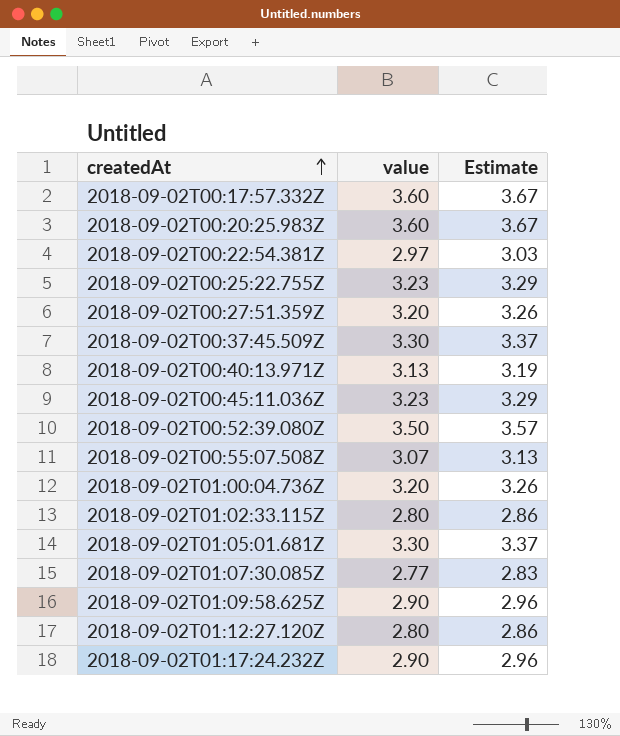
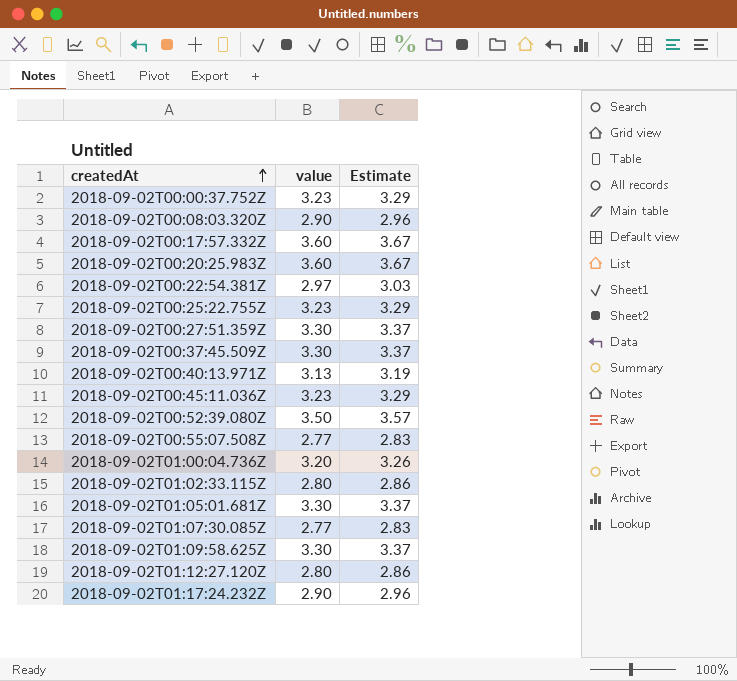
row 2018-09-02T00:00:37.752Z: none -> 3.23 | 3.29
row 2018-09-02T00:08:03.320Z: none -> 2.90 | 2.96
2018-09-02T00:27:51.359Z | value: 3.20 -> 3.30
2018-09-02T00:27:51.359Z | Estimate: 3.26 -> 3.37
2018-09-02T00:55:07.508Z | value: 3.07 -> 2.77
2018-09-02T00:55:07.508Z | Estimate: 3.13 -> 2.83
2018-09-02T01:09:58.625Z | value: 2.90 -> 3.30
2018-09-02T01:09:58.625Z | Estimate: 2.96 -> 3.37

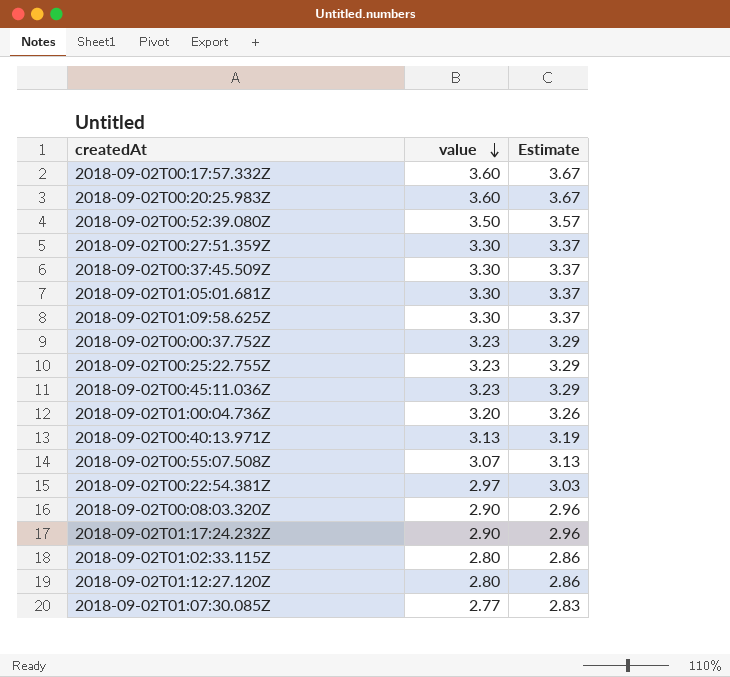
row order: createdAt ascending -> value descending
2018-09-02T00:55:07.508Z | value: 2.77 -> 3.07
2018-09-02T00:55:07.508Z | Estimate: 2.83 -> 3.13

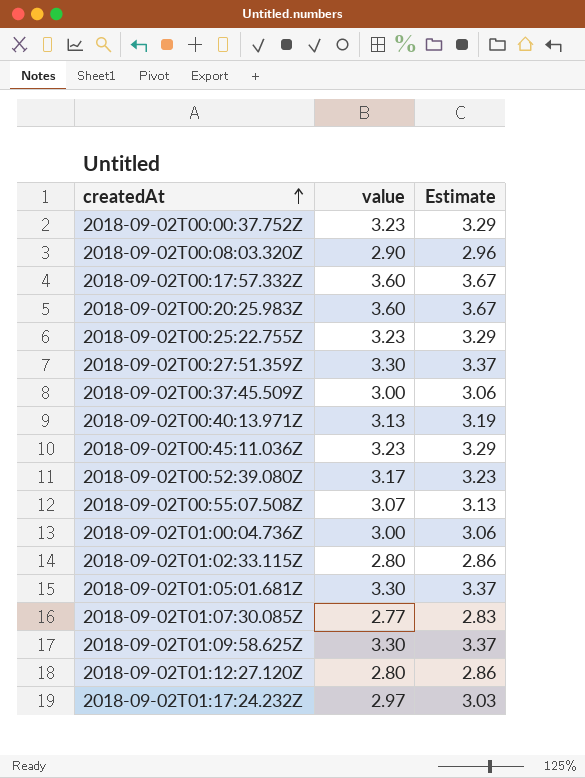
row order: value descending -> createdAt ascending
row 2018-09-02T00:22:54.381Z: 2.97 | 3.03 -> none
2018-09-02T00:37:45.509Z | value: 3.30 -> 3.00
2018-09-02T00:37:45.509Z | Estimate: 3.37 -> 3.06
2018-09-02T00:52:39.080Z | value: 3.50 -> 3.17
2018-09-02T00:52:39.080Z | Estimate: 3.57 -> 3.23
2018-09-02T01:00:04.736Z | value: 3.20 -> 3.00
2018-09-02T01:00:04.736Z | Estimate: 3.26 -> 3.06
2018-09-02T01:17:24.232Z | value: 2.90 -> 2.97
2018-09-02T01:17:24.232Z | Estimate: 2.96 -> 3.03

